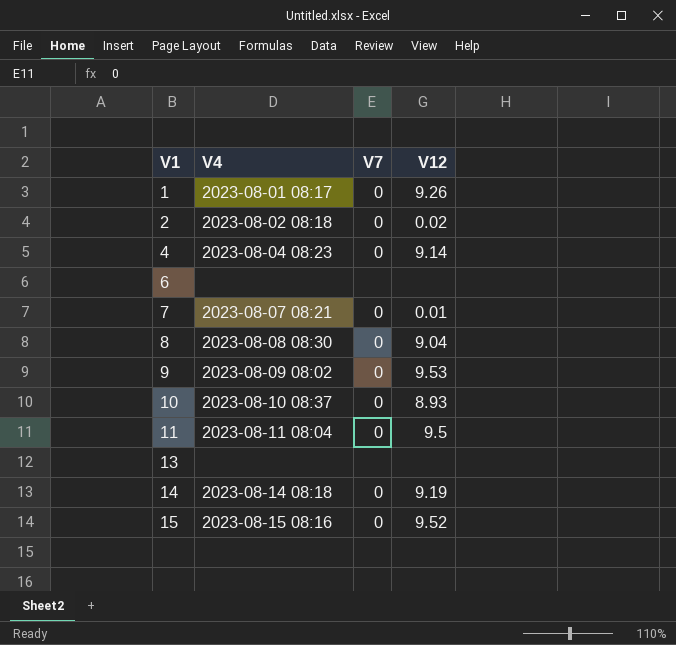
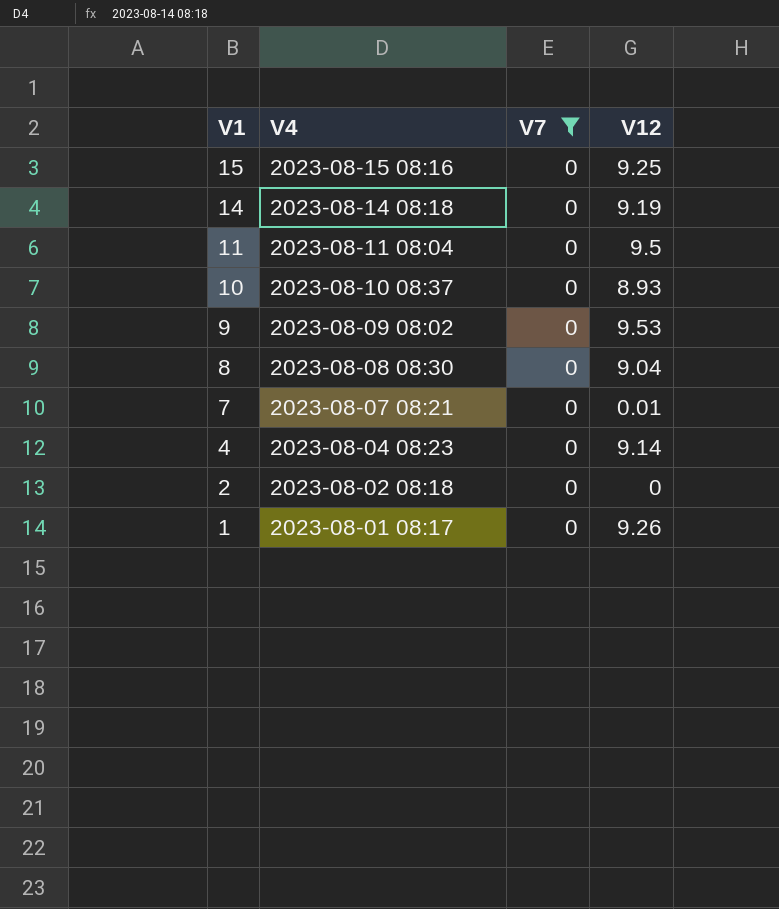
filter: none -> V7 = 0
row order: V1 ascending -> V1 descending
15 | V12: 9.52 -> 9.25
2 | V12: 0.02 -> 0

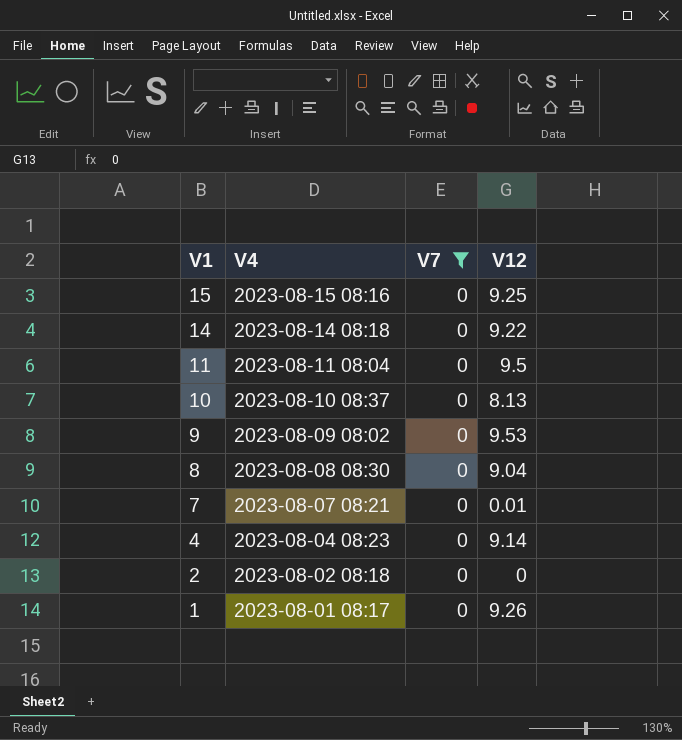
14 | V12: 9.19 -> 9.22
10 | V12: 8.93 -> 8.13

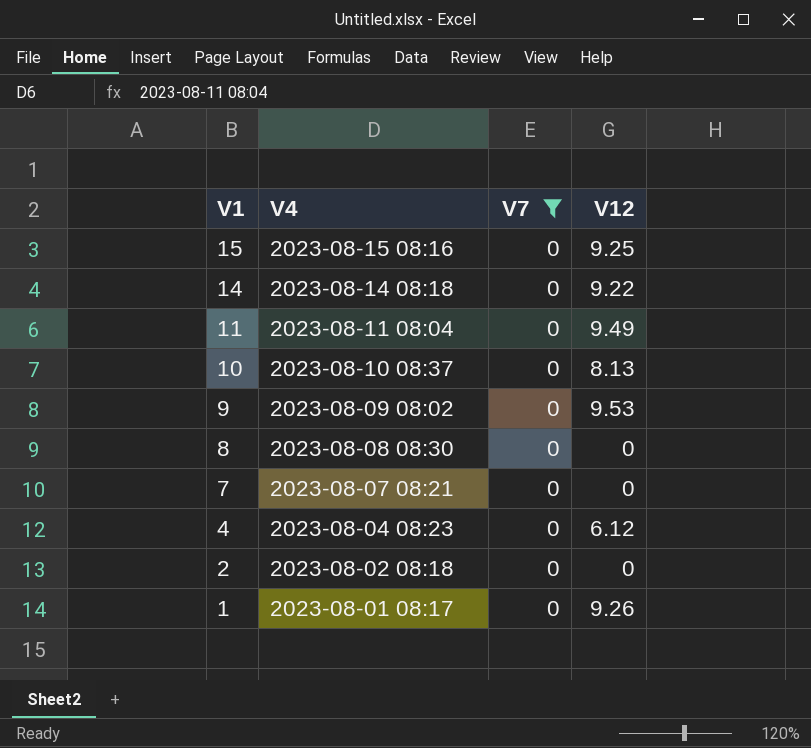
11 | V12: 9.5 -> 9.49
8 | V12: 9.04 -> 0
7 | V12: 0.01 -> 0
4 | V12: 9.14 -> 6.12

